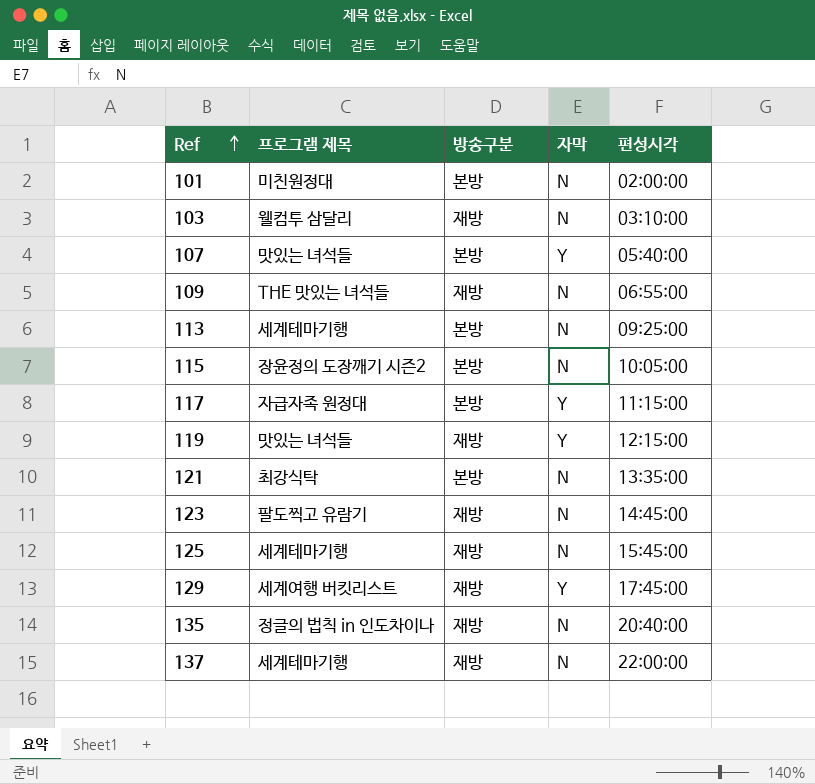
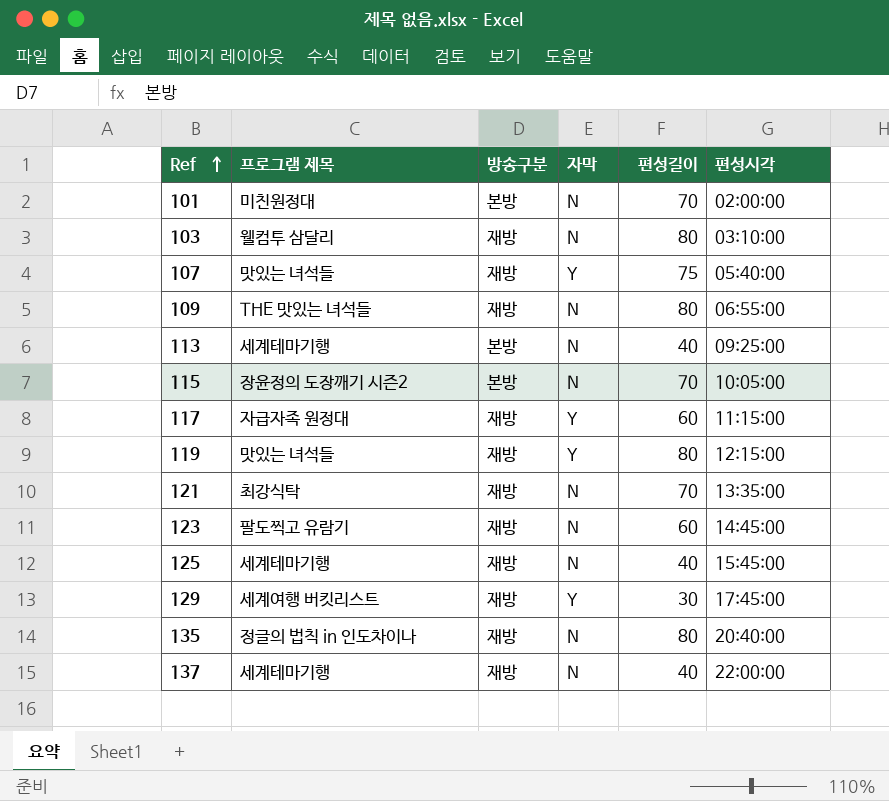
column 편성길이 | position: none -> 5
107 | 방송구분: 본방 -> 재방
117 | 방송구분: 본방 -> 재방
121 | 방송구분: 본방 -> 재방

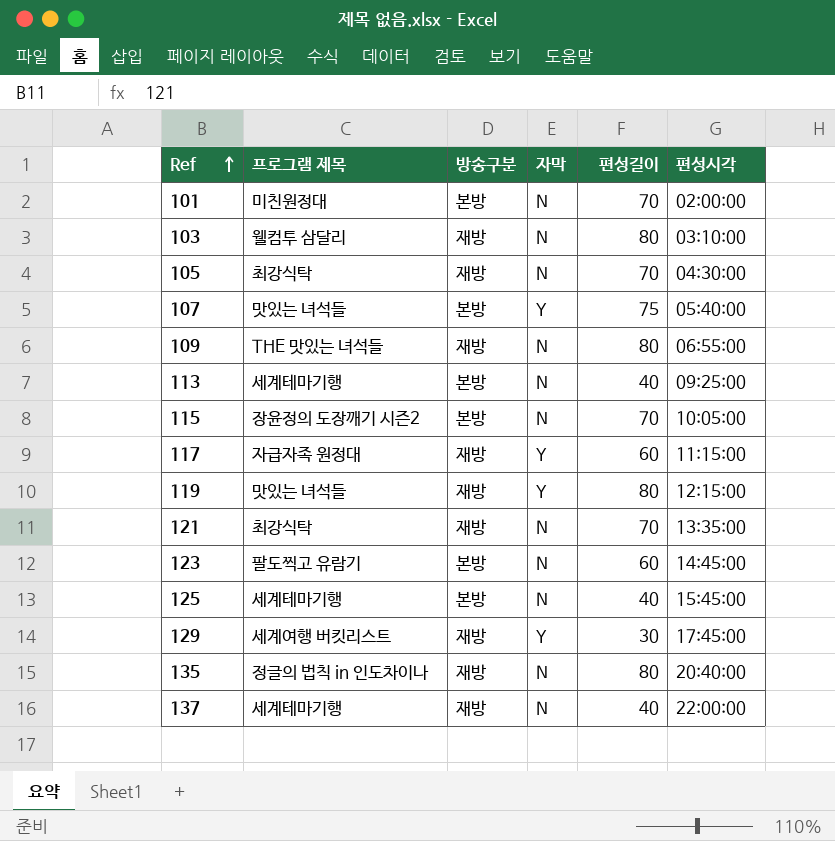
row 105: none -> 최강식탁 | 재방 | N | 70 | 04:30:00
107 | 방송구분: 재방 -> 본방
123 | 방송구분: 재방 -> 본방
125 | 방송구분: 재방 -> 본방

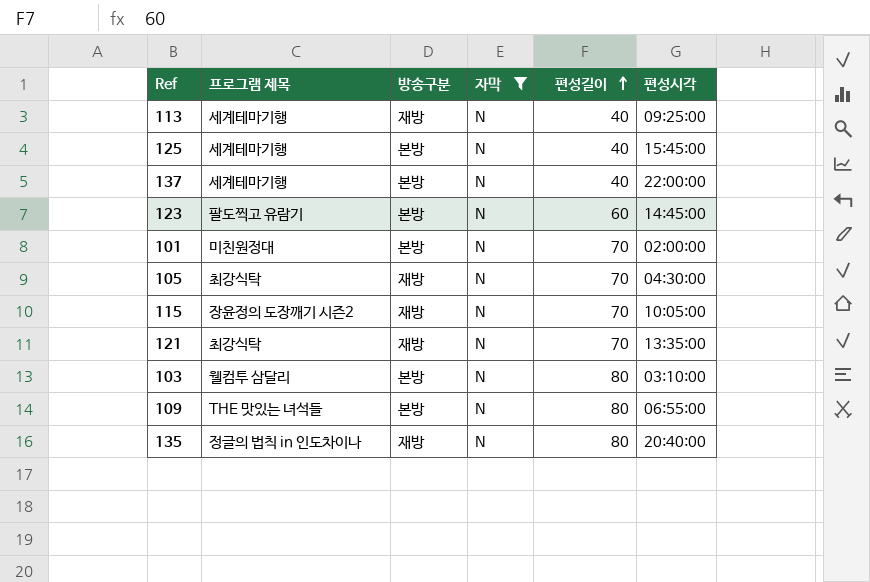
filter: none -> 자막 = N
row order: Ref ascending -> 편성길이 ascending
113 | 방송구분: 본방 -> 재방
137 | 방송구분: 재방 -> 본방
115 | 방송구분: 본방 -> 재방
103 | 방송구분: 재방 -> 본방
109 | 방송구분: 재방 -> 본방

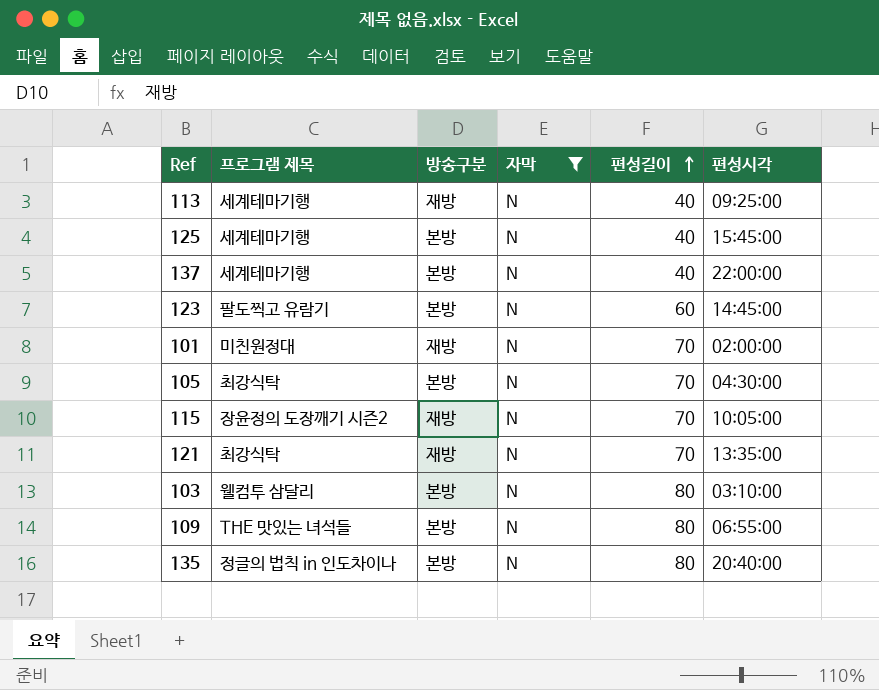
101 | 방송구분: 본방 -> 재방
105 | 방송구분: 재방 -> 본방
135 | 방송구분: 재방 -> 본방

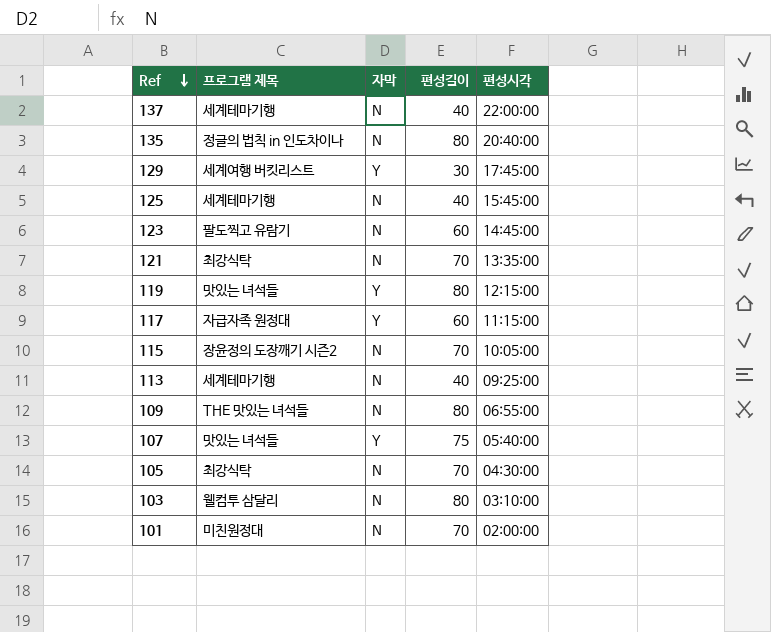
filter: 자막 = N -> none
row order: 편성길이 ascending -> Ref descending
column 방송구분 | position: 3 -> none

